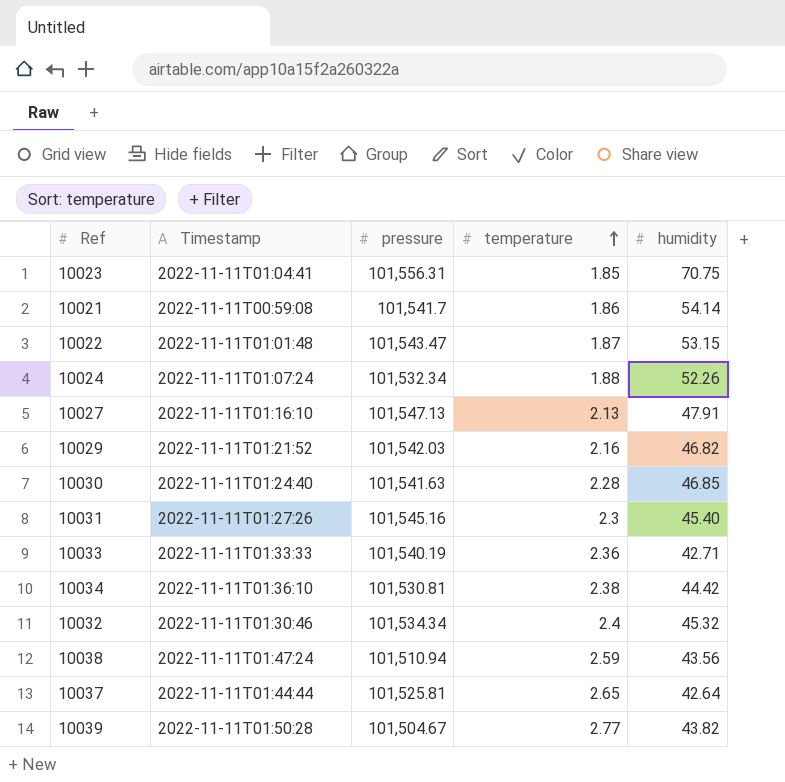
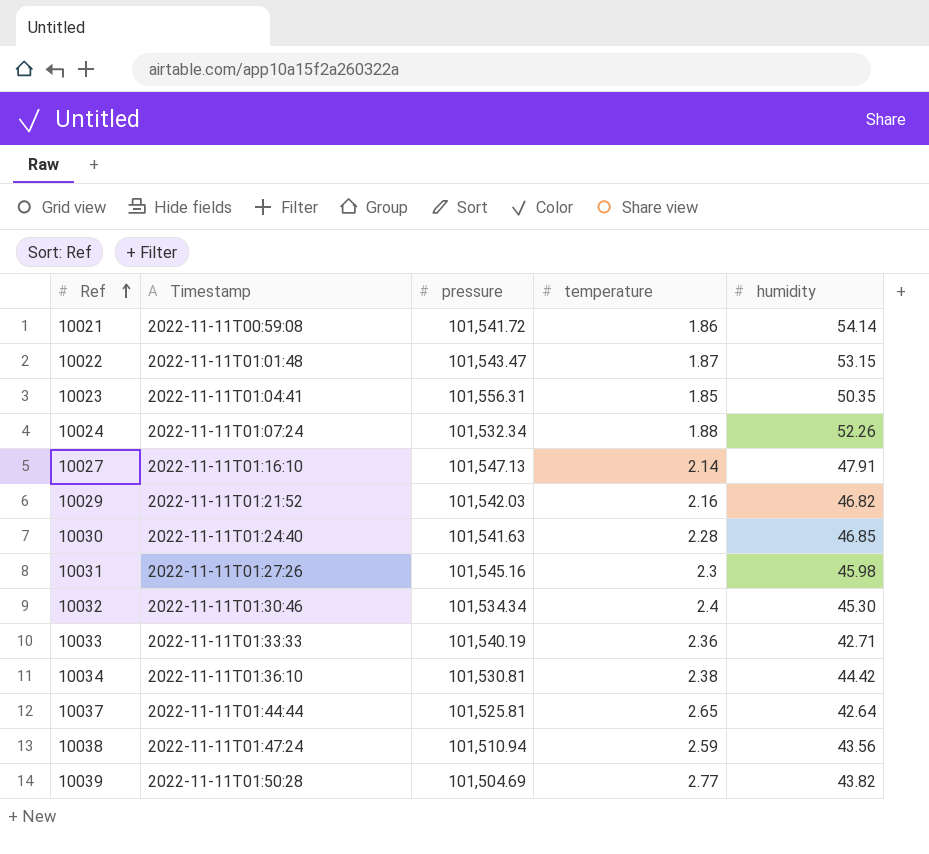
row order: temperature ascending -> Ref ascending
10021 | pressure: 101,541.7 -> 101,541.72
10023 | humidity: 70.75 -> 50.35
10027 | temperature: 2.13 -> 2.14
10031 | humidity: 45.40 -> 45.98
10032 | humidity: 45.32 -> 45.30
10039 | pressure: 101,504.67 -> 101,504.69

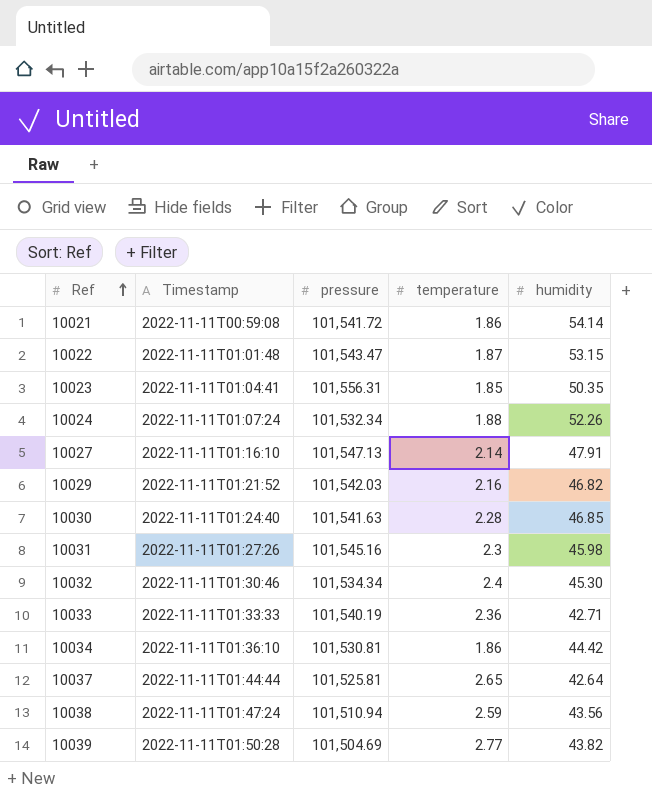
10034 | temperature: 2.38 -> 1.86

